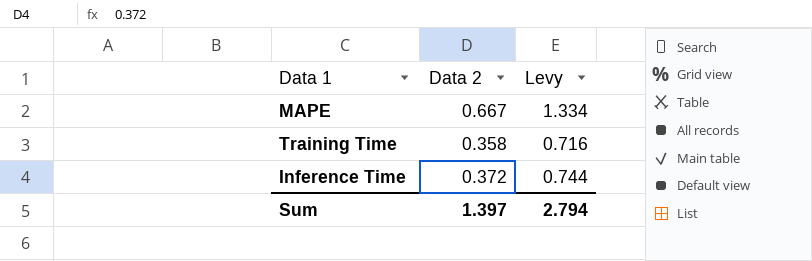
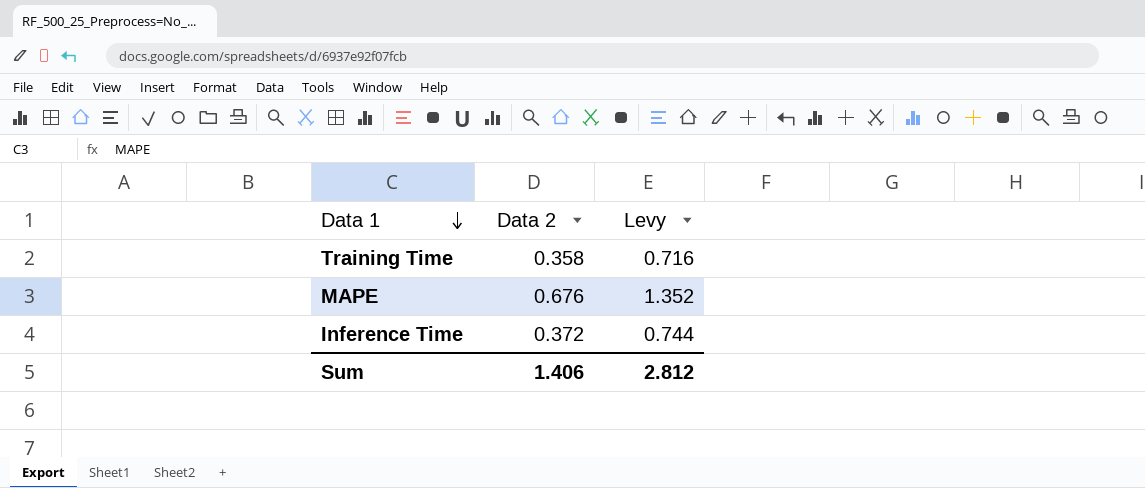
row order: none -> Data 1 descending
MAPE | Data 2: 0.667 -> 0.676
MAPE | Levy: 1.334 -> 1.352
Sum | Data 2: 1.397 -> 1.406
Sum | Levy: 2.794 -> 2.812

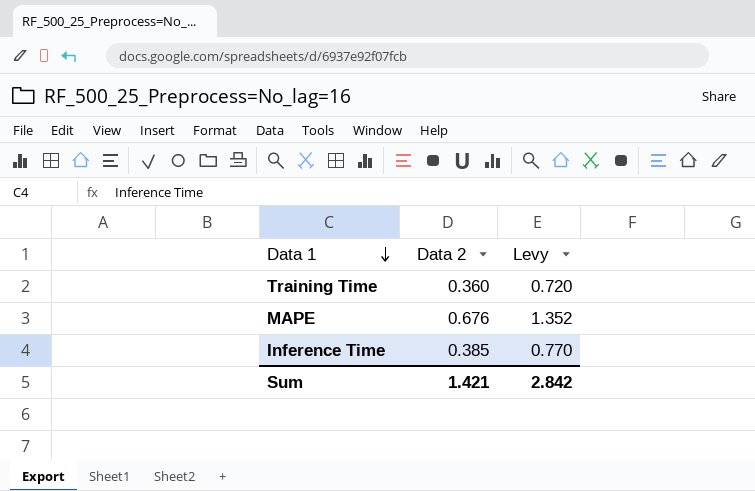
Training Time | Data 2: 0.358 -> 0.360
Training Time | Levy: 0.716 -> 0.720
Inference Time | Data 2: 0.372 -> 0.385
Inference Time | Levy: 0.744 -> 0.770
Sum | Data 2: 1.406 -> 1.421
Sum | Levy: 2.812 -> 2.842

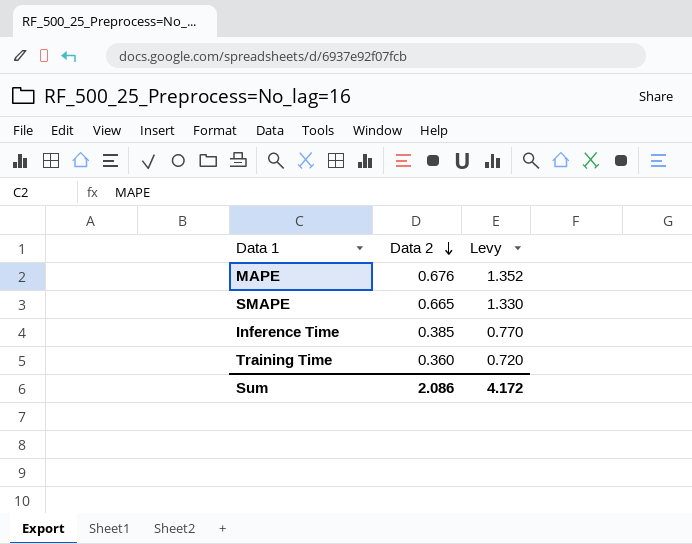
row order: Data 1 descending -> Data 2 descending
row SMAPE: none -> 0.665 | 1.330
Sum | Data 2: 1.421 -> 2.086
Sum | Levy: 2.842 -> 4.172

